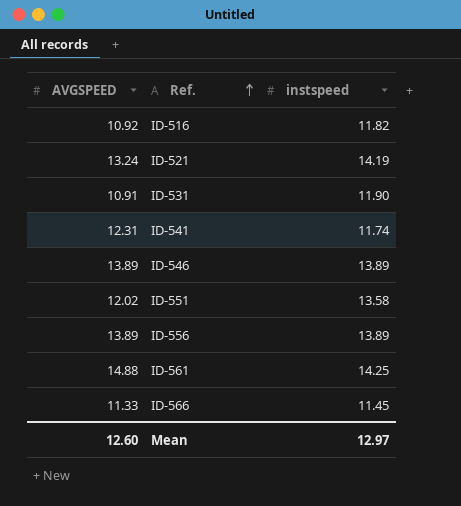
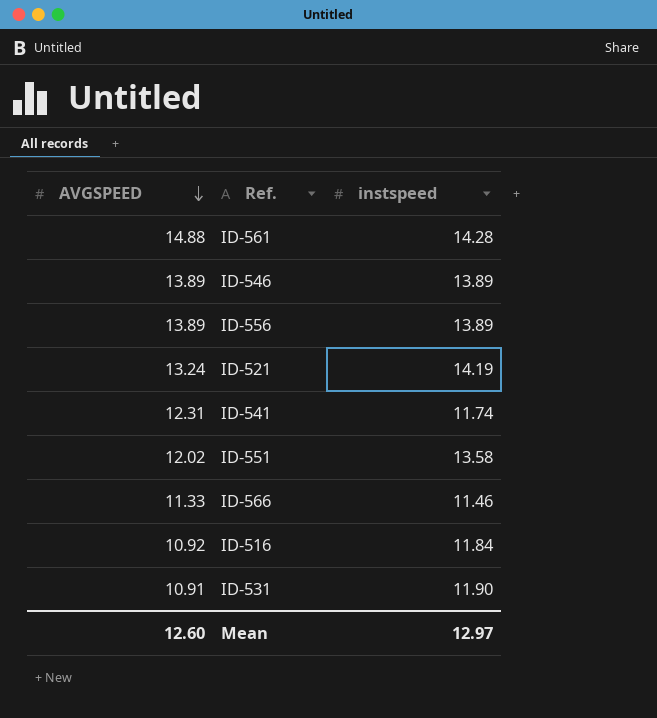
row order: Ref. ascending -> AVGSPEED descending
ID-561 | instspeed: 14.25 -> 14.28
ID-566 | instspeed: 11.45 -> 11.46
ID-516 | instspeed: 11.82 -> 11.84

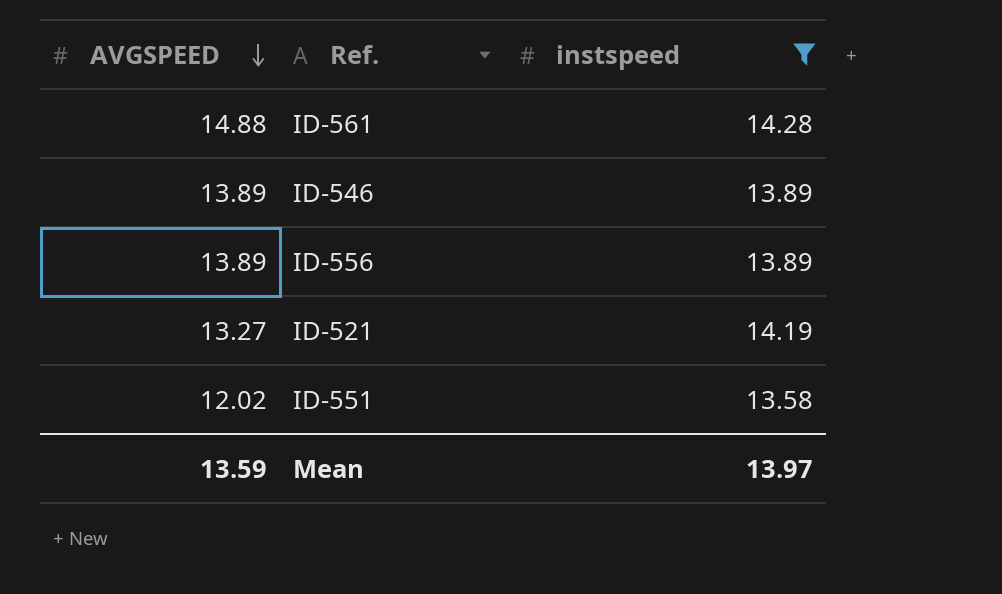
filter: none -> instspeed >= 13.58
ID-521 | AVGSPEED: 13.24 -> 13.27
Mean | AVGSPEED: 12.60 -> 13.59
Mean | instspeed: 12.97 -> 13.97

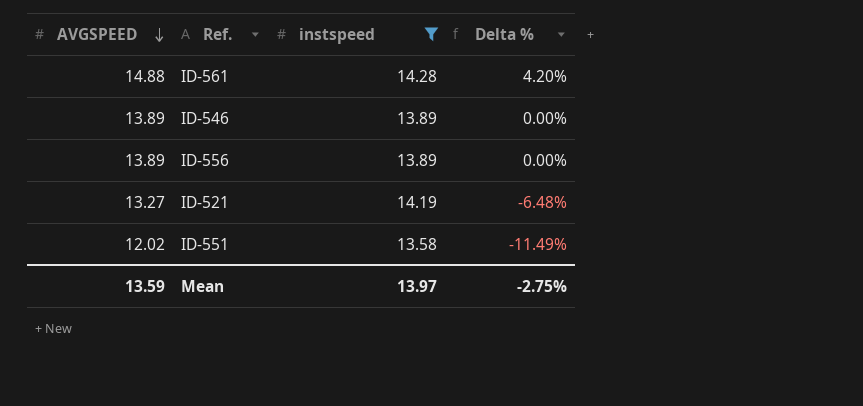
column Delta % | formula: none -> ([AVGSPEED] - [instspeed]) / [instspeed]

